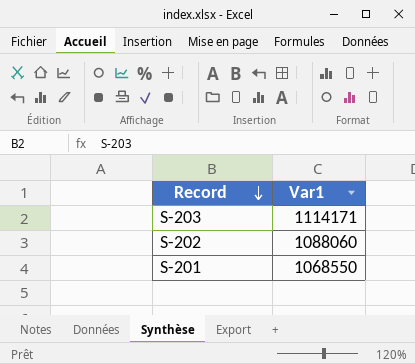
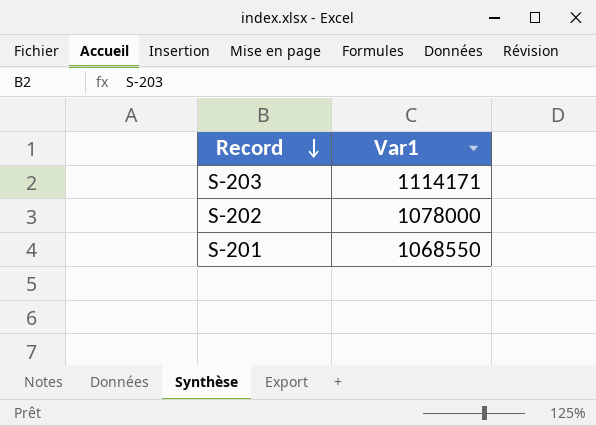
S-202 | Var1: 1088060 -> 1078000

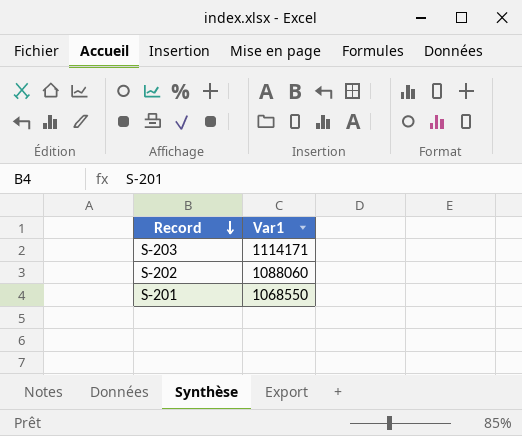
S-202 | Var1: 1078000 -> 1088060

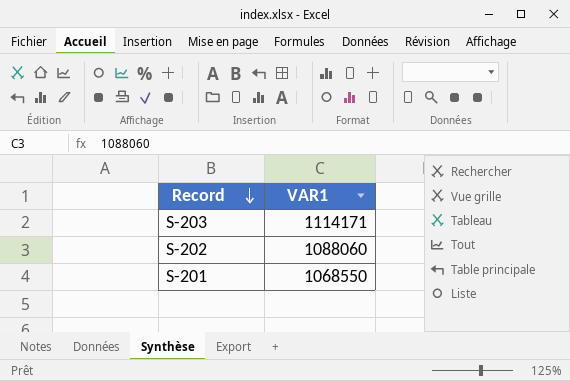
column name: Var1 -> VAR1

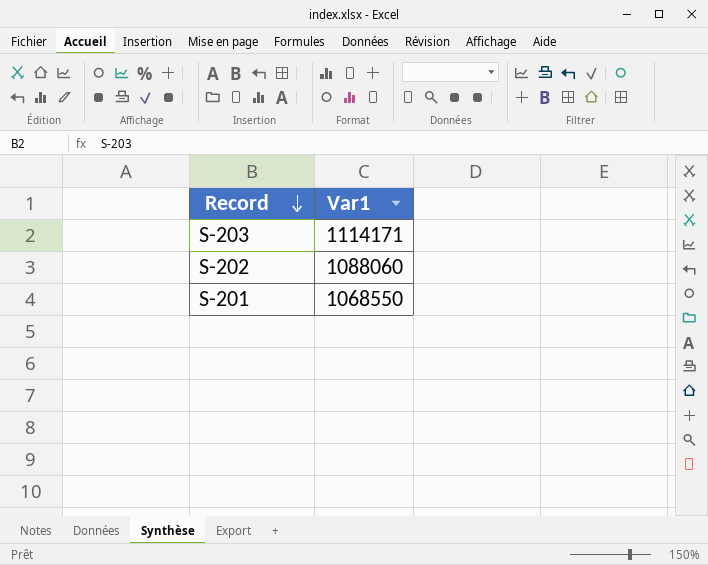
column name: VAR1 -> Var1

